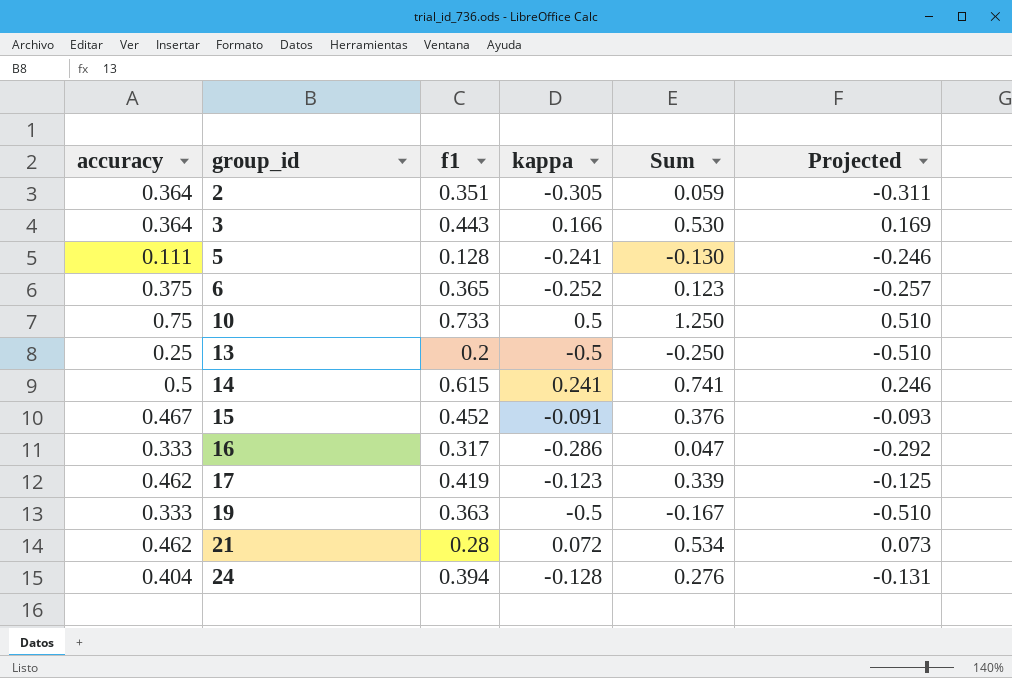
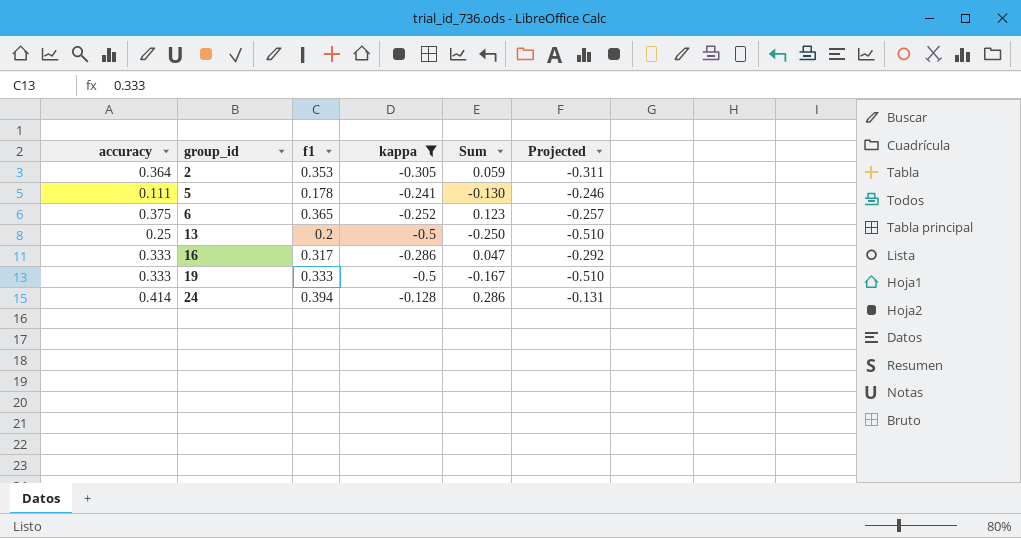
filter: none -> kappa <= -0.128
2 | f1: 0.351 -> 0.353
5 | f1: 0.128 -> 0.178
19 | f1: 0.363 -> 0.333
24 | accuracy: 0.404 -> 0.414
24 | Sum: 0.276 -> 0.286

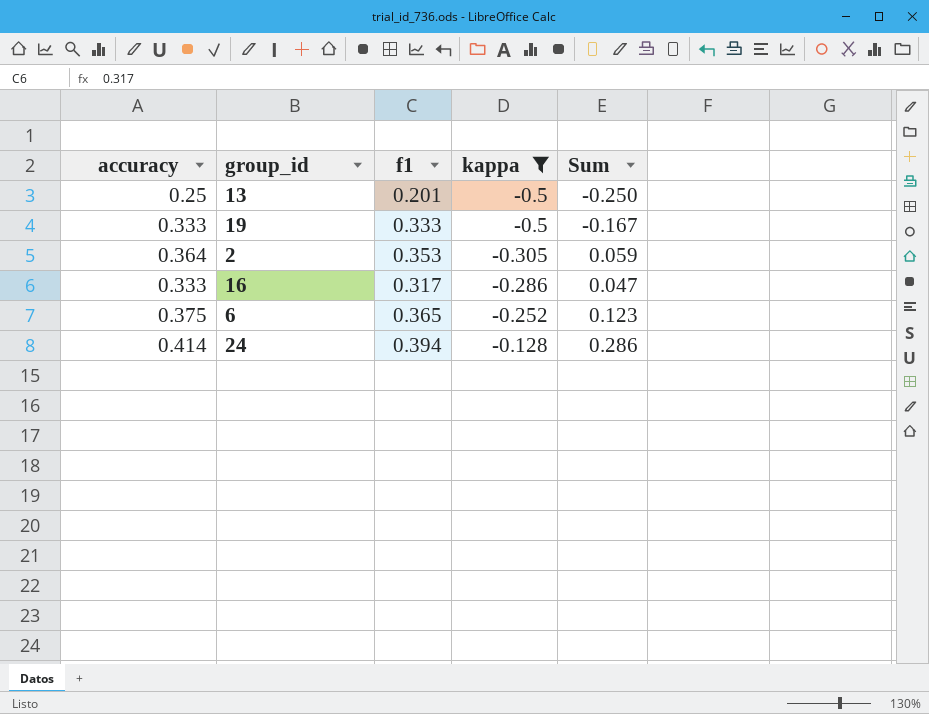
row order: group_id ascending -> kappa ascending
column Projected | formula: [kappa] * 1.02 -> none
row 5: 0.111 | 0.178 | -0.241 | -0.130 | -0.246 -> none
13 | f1: 0.2 -> 0.201

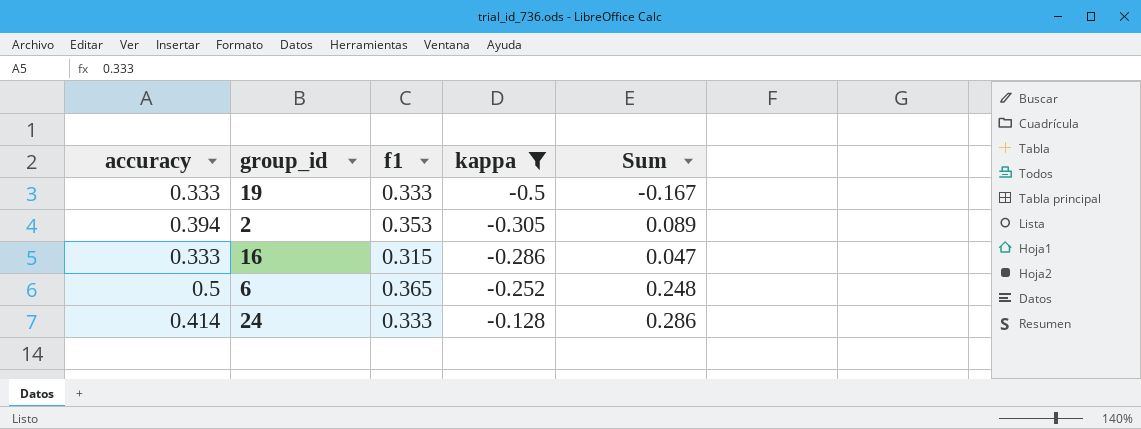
row 13: 0.25 | 0.201 | -0.5 | -0.250 -> none
2 | accuracy: 0.364 -> 0.394
2 | Sum: 0.059 -> 0.089
16 | f1: 0.317 -> 0.315
6 | accuracy: 0.375 -> 0.5
6 | Sum: 0.123 -> 0.248
24 | f1: 0.394 -> 0.333

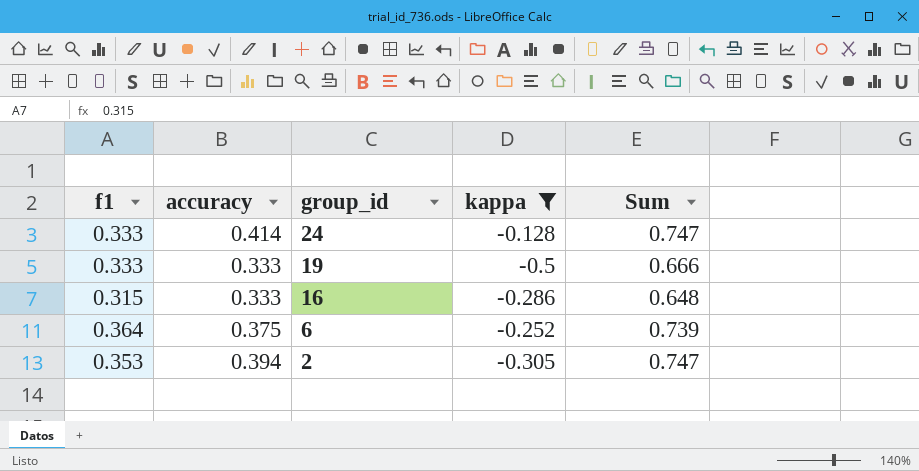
row order: kappa ascending -> group_id descending
column f1 | position: 3 -> 1
column Sum | formula: [accuracy] + [kappa] -> [f1] + [accuracy]
6 | f1: 0.365 -> 0.364
6 | accuracy: 0.5 -> 0.375

